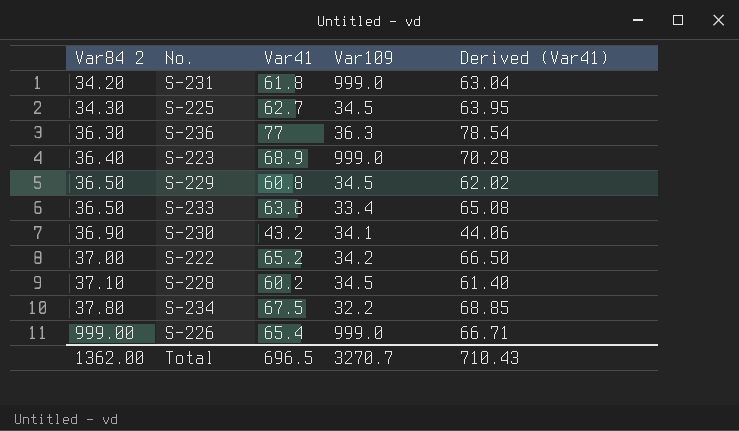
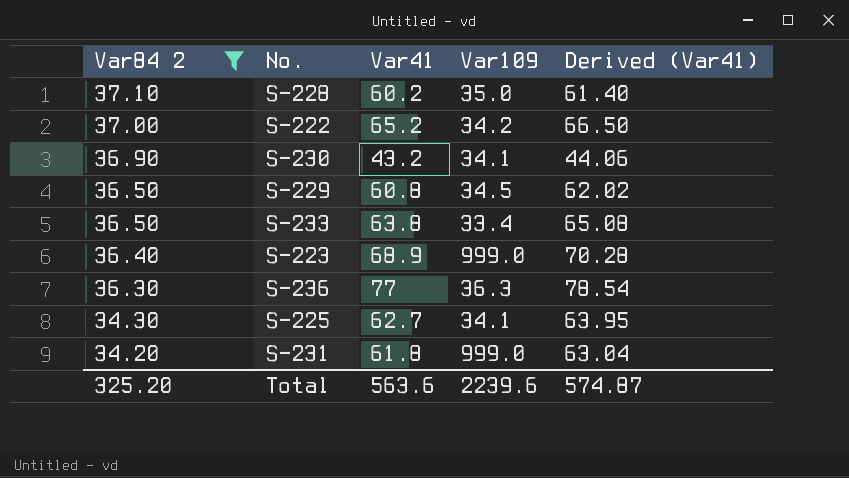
filter: none -> Var84 2 <= 37.10
row order: Var84 2 ascending -> Var84 2 descending
S-228 | Var109: 34.5 -> 35.0
S-225 | Var109: 34.5 -> 34.1
Total | Var84 2: 1362.00 -> 325.20
Total | Var41: 696.5 -> 563.6
Total | Var109: 3270.7 -> 2239.6
Total | Derived (Var41): 710.43 -> 574.87

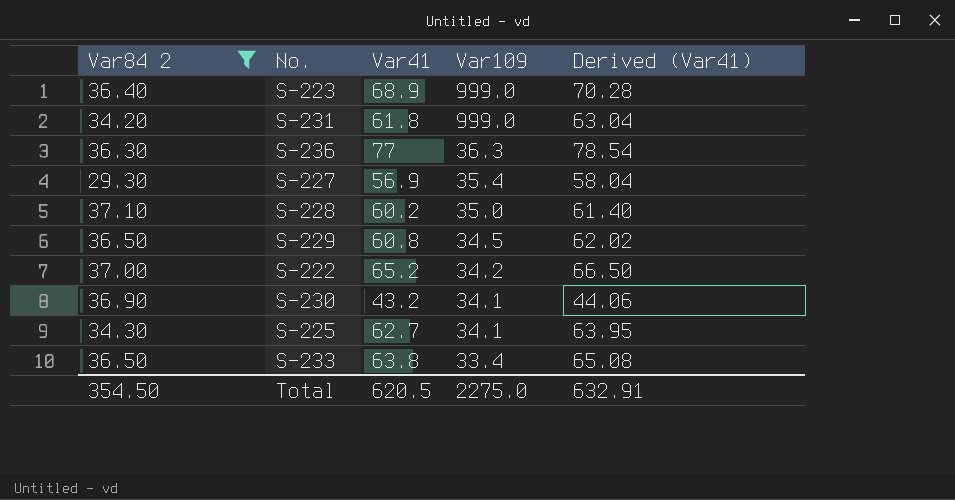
row order: Var84 2 descending -> Var109 descending
row S-227: none -> 29.30 | 56.9 | 35.4 | 58.04
Total | Var84 2: 325.20 -> 354.50
Total | Var41: 563.6 -> 620.5
Total | Var109: 2239.6 -> 2275.0
Total | Derived (Var41): 574.87 -> 632.91

